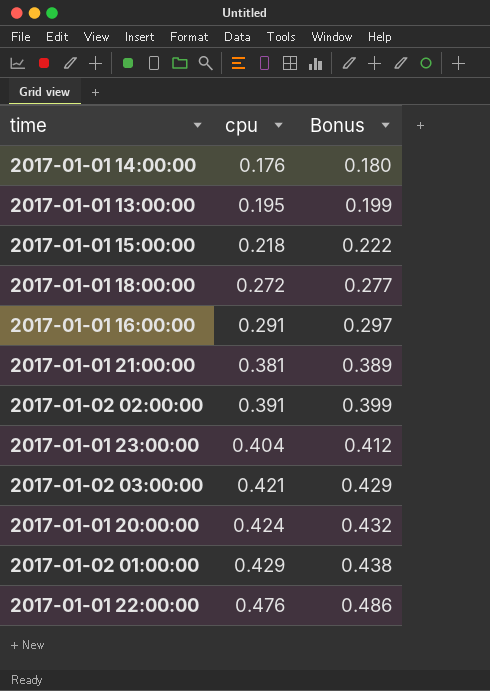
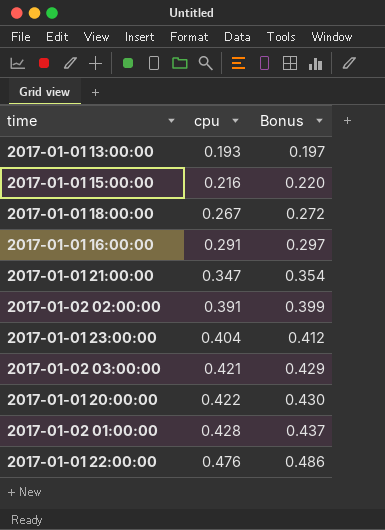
row 2017-01-01 14:00:00: 0.176 | 0.180 -> none
2017-01-01 13:00:00 | cpu: 0.195 -> 0.193
2017-01-01 13:00:00 | Bonus: 0.199 -> 0.197
2017-01-01 15:00:00 | cpu: 0.218 -> 0.216
2017-01-01 15:00:00 | Bonus: 0.222 -> 0.220
2017-01-01 18:00:00 | cpu: 0.272 -> 0.267
2017-01-01 18:00:00 | Bonus: 0.277 -> 0.272
2017-01-01 21:00:00 | cpu: 0.381 -> 0.347
2017-01-01 21:00:00 | Bonus: 0.389 -> 0.354
2017-01-01 20:00:00 | cpu: 0.424 -> 0.422
2017-01-01 20:00:00 | Bonus: 0.432 -> 0.430
2017-01-02 01:00:00 | cpu: 0.429 -> 0.428
2017-01-02 01:00:00 | Bonus: 0.438 -> 0.437

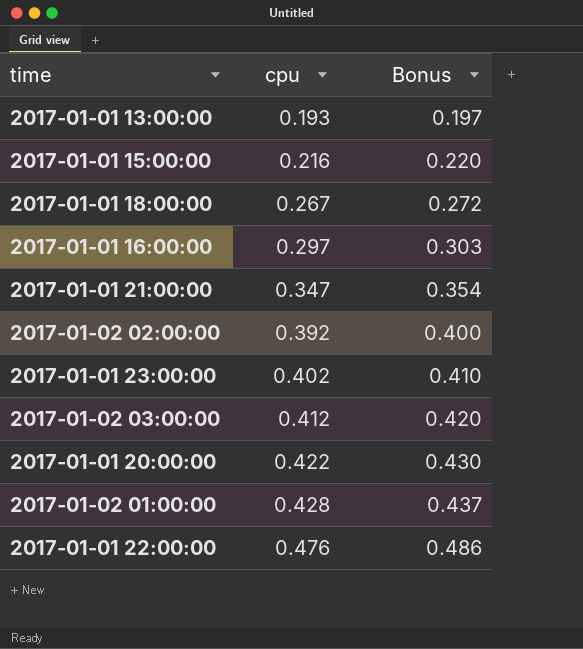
2017-01-01 16:00:00 | cpu: 0.291 -> 0.297
2017-01-01 16:00:00 | Bonus: 0.297 -> 0.303
2017-01-02 02:00:00 | cpu: 0.391 -> 0.392
2017-01-02 02:00:00 | Bonus: 0.399 -> 0.400
2017-01-01 23:00:00 | cpu: 0.404 -> 0.402
2017-01-01 23:00:00 | Bonus: 0.412 -> 0.410
2017-01-02 03:00:00 | cpu: 0.421 -> 0.412
2017-01-02 03:00:00 | Bonus: 0.429 -> 0.420

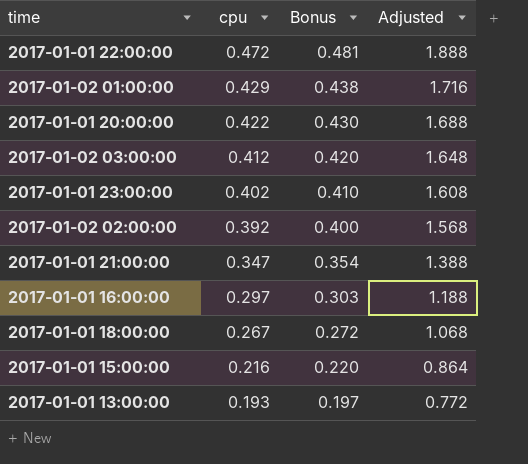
row order: cpu ascending -> cpu descending
column Adjusted | formula: none -> [cpu] * 4
2017-01-01 22:00:00 | cpu: 0.476 -> 0.472
2017-01-01 22:00:00 | Bonus: 0.486 -> 0.481
2017-01-02 01:00:00 | cpu: 0.428 -> 0.429
2017-01-02 01:00:00 | Bonus: 0.437 -> 0.438

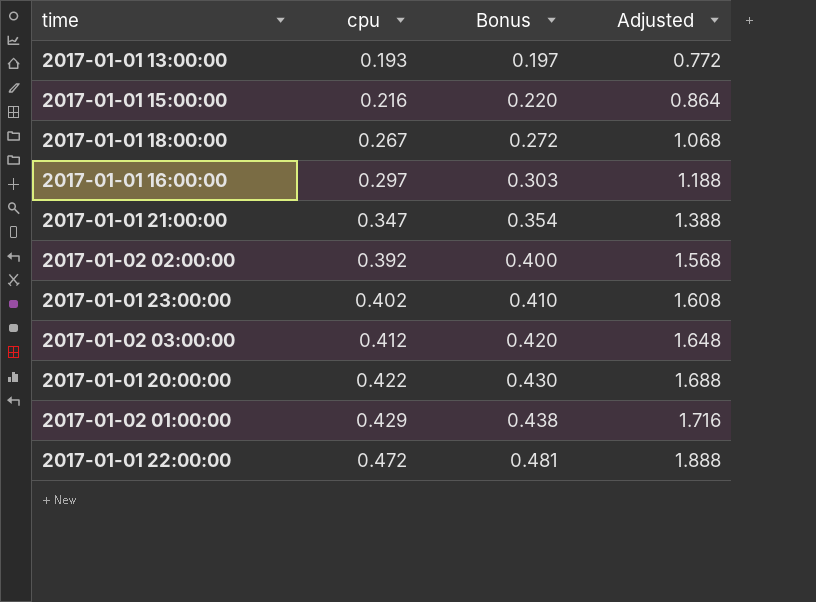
row order: cpu descending -> cpu ascending

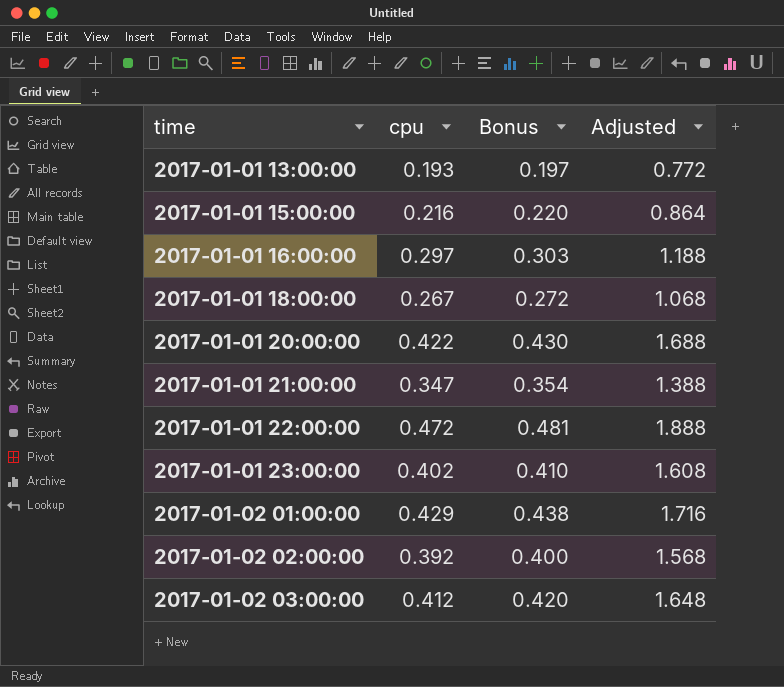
row order: cpu ascending -> time ascending

